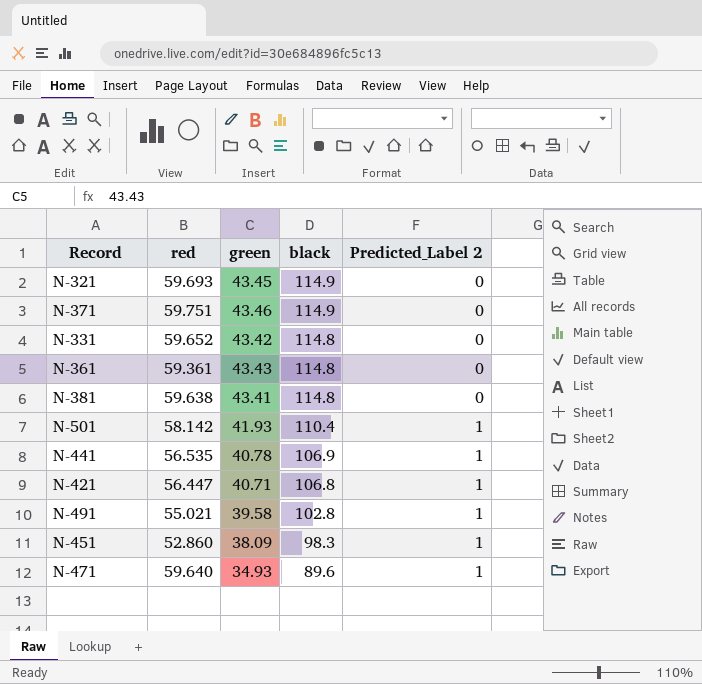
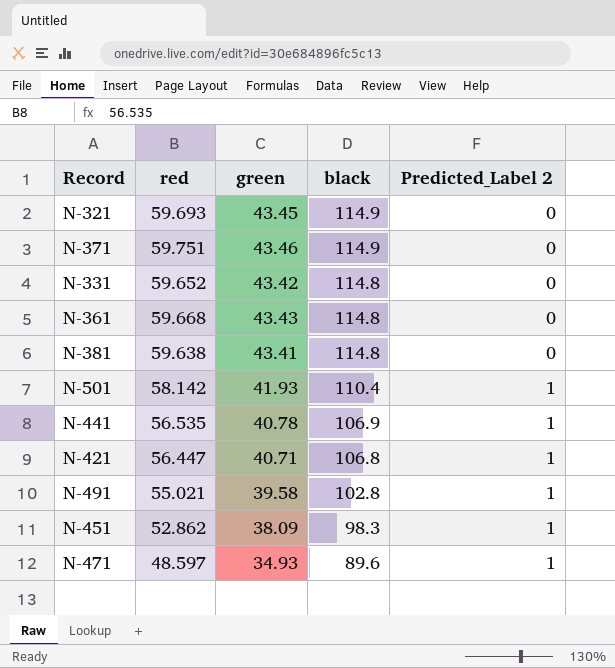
N-361 | red: 59.361 -> 59.668
N-451 | red: 52.860 -> 52.862
N-471 | red: 59.640 -> 48.597

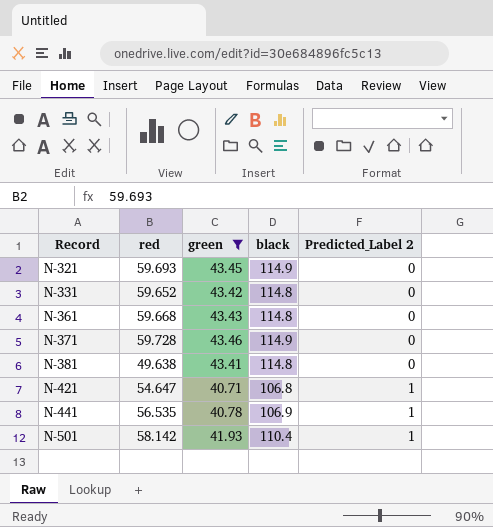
filter: none -> green >= 40.71
row order: black descending -> Record ascending
N-371 | red: 59.751 -> 59.728
N-381 | red: 59.638 -> 49.638
N-421 | red: 56.447 -> 54.647

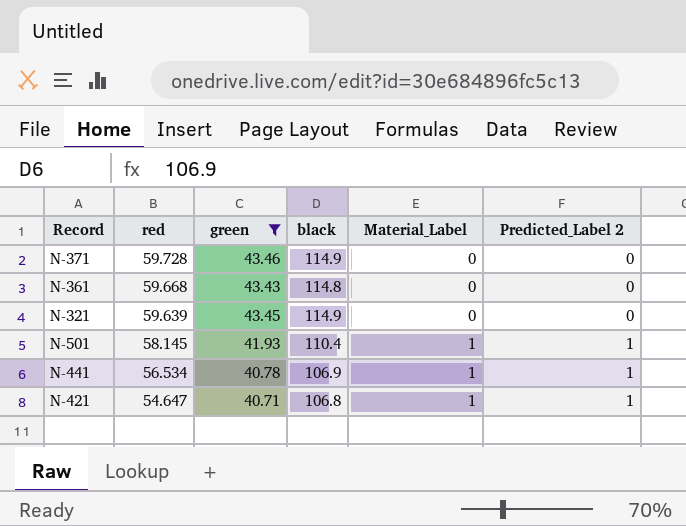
row order: Record ascending -> red descending
column Material_Label | position: none -> 5
row N-331: 59.652 | 43.42 | 114.8 | 0 -> none
row N-381: 49.638 | 43.41 | 114.8 | 0 -> none
N-321 | red: 59.693 -> 59.639
N-501 | red: 58.142 -> 58.145
N-441 | red: 56.535 -> 56.534

